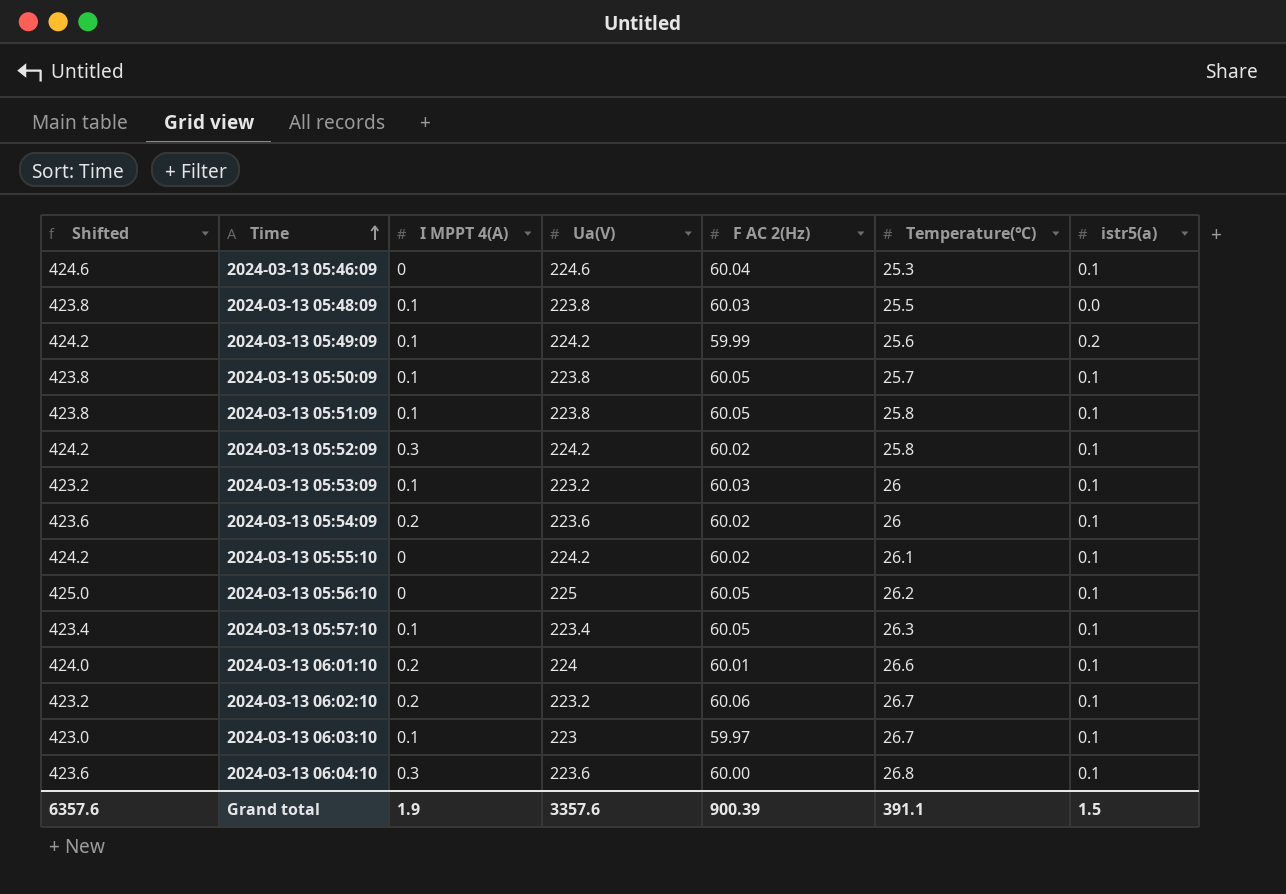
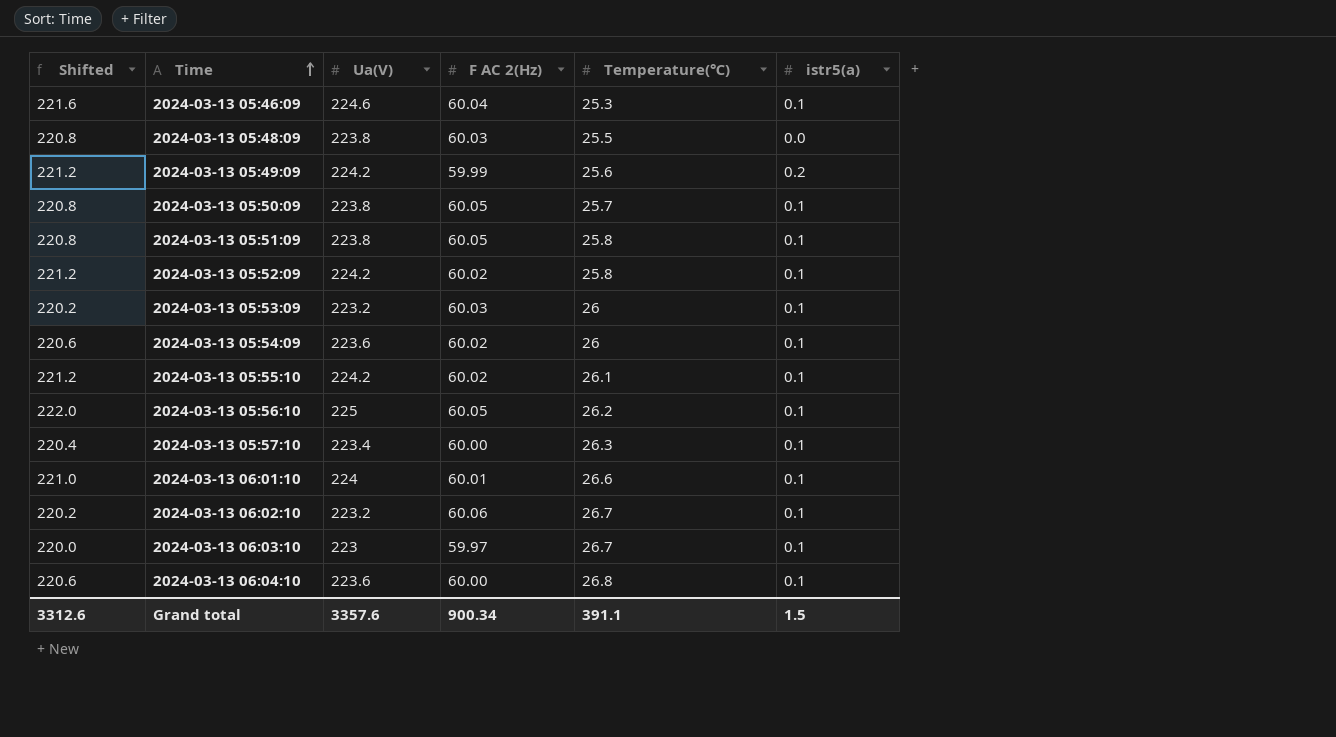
column I MPPT 4(A) | position: 3 -> none
column Shifted | formula: [Ua(V)] + 200 -> [Ua(V)] - 3
2024-03-13 05:57:10 | F AC 2(Hz): 60.05 -> 60.00
Grand total | Shifted: 6357.6 -> 3312.6
Grand total | F AC 2(Hz): 900.39 -> 900.34

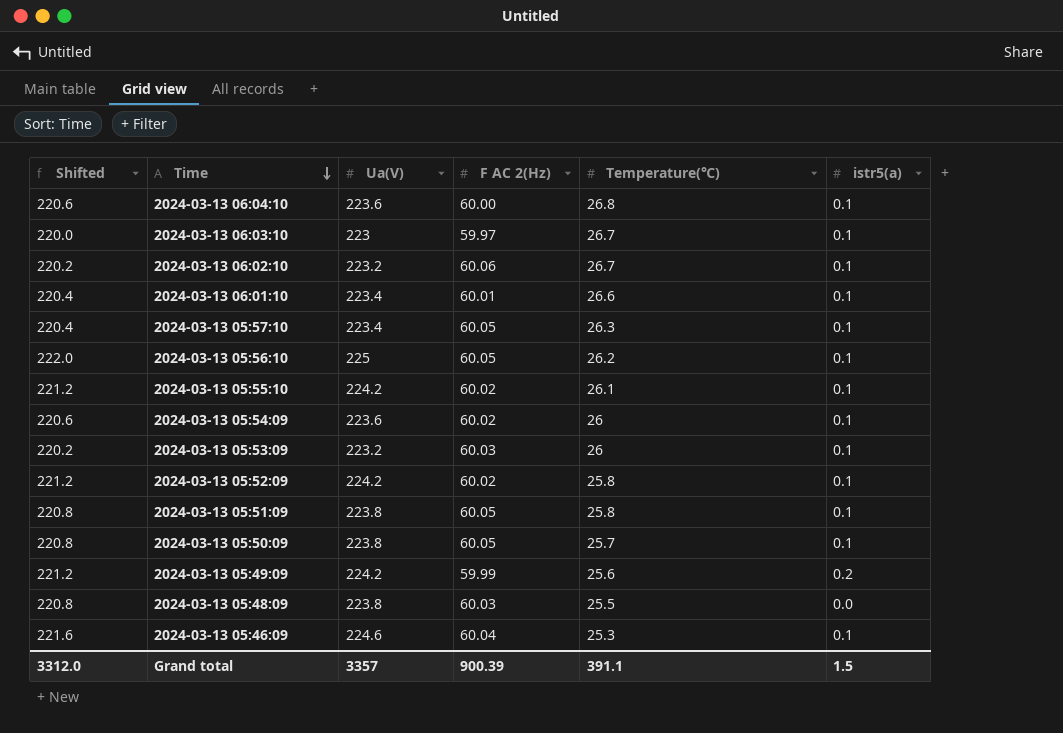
row order: Time ascending -> Time descending
2024-03-13 06:01:10 | Shifted: 221.0 -> 220.4
2024-03-13 06:01:10 | Ua(V): 224 -> 223.4
2024-03-13 05:57:10 | F AC 2(Hz): 60.00 -> 60.05
Grand total | Shifted: 3312.6 -> 3312.0
Grand total | Ua(V): 3357.6 -> 3357
Grand total | F AC 2(Hz): 900.34 -> 900.39

